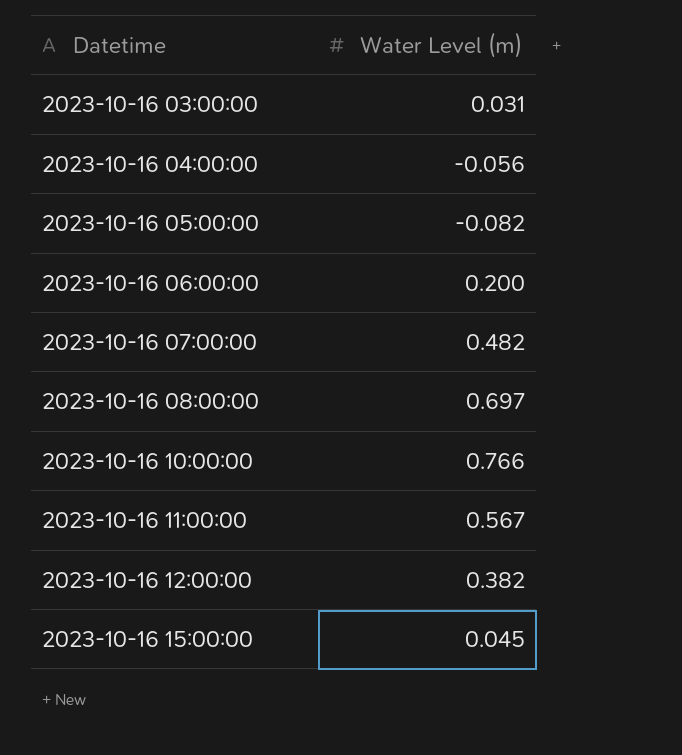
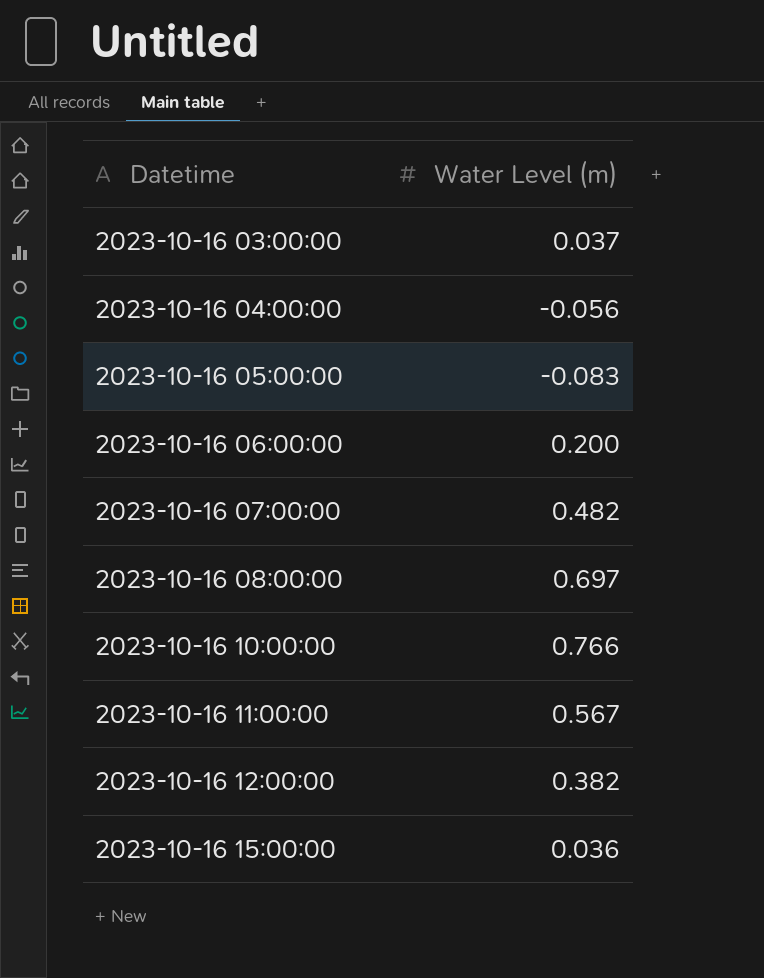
2023-10-16 03:00:00 | Water Level (m): 0.031 -> 0.037
2023-10-16 05:00:00 | Water Level (m): -0.082 -> -0.083
2023-10-16 15:00:00 | Water Level (m): 0.045 -> 0.036

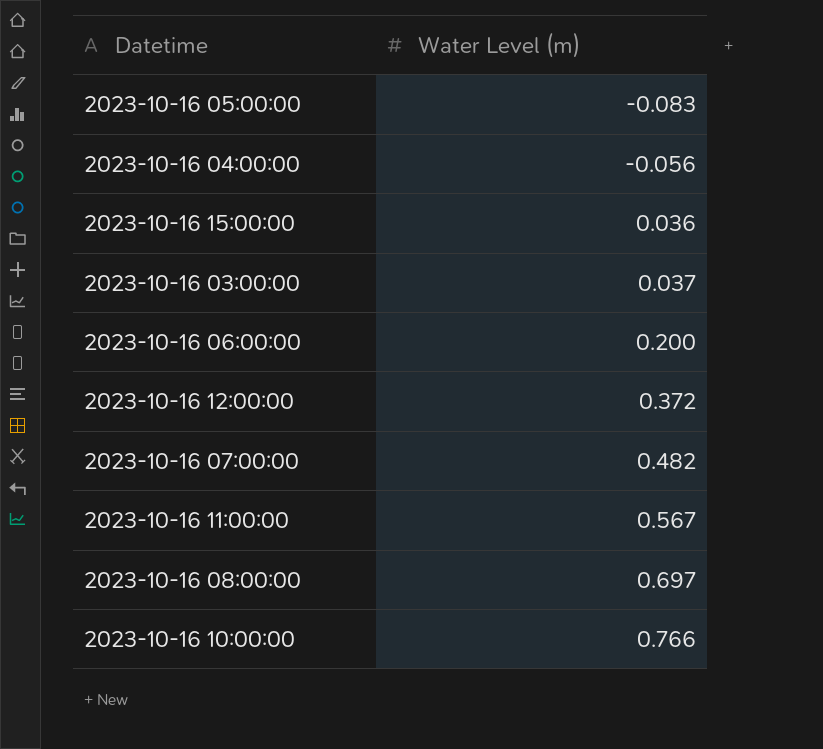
row order: Datetime ascending -> Water Level (m) ascending
2023-10-16 12:00:00 | Water Level (m): 0.382 -> 0.372

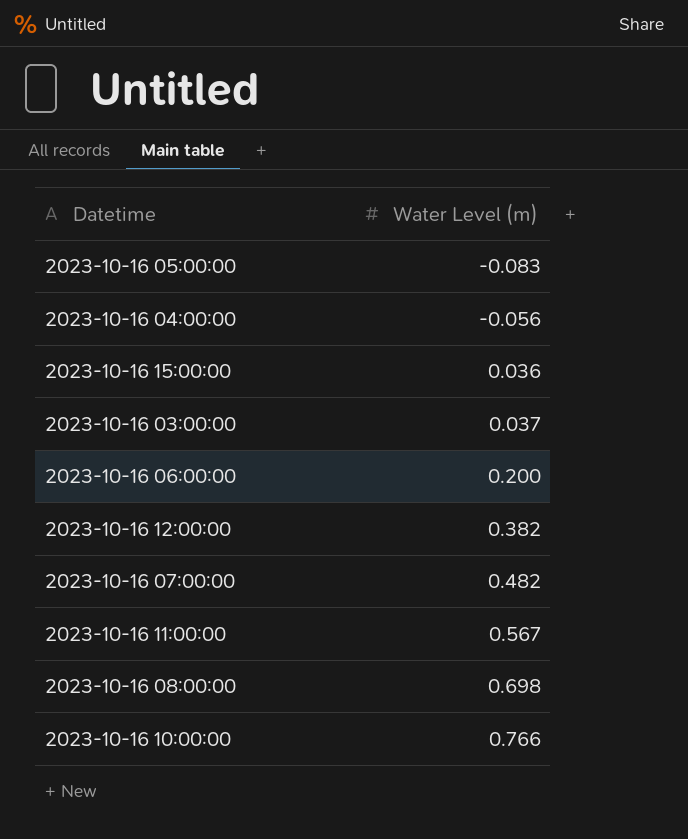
2023-10-16 12:00:00 | Water Level (m): 0.372 -> 0.382
2023-10-16 08:00:00 | Water Level (m): 0.697 -> 0.698

